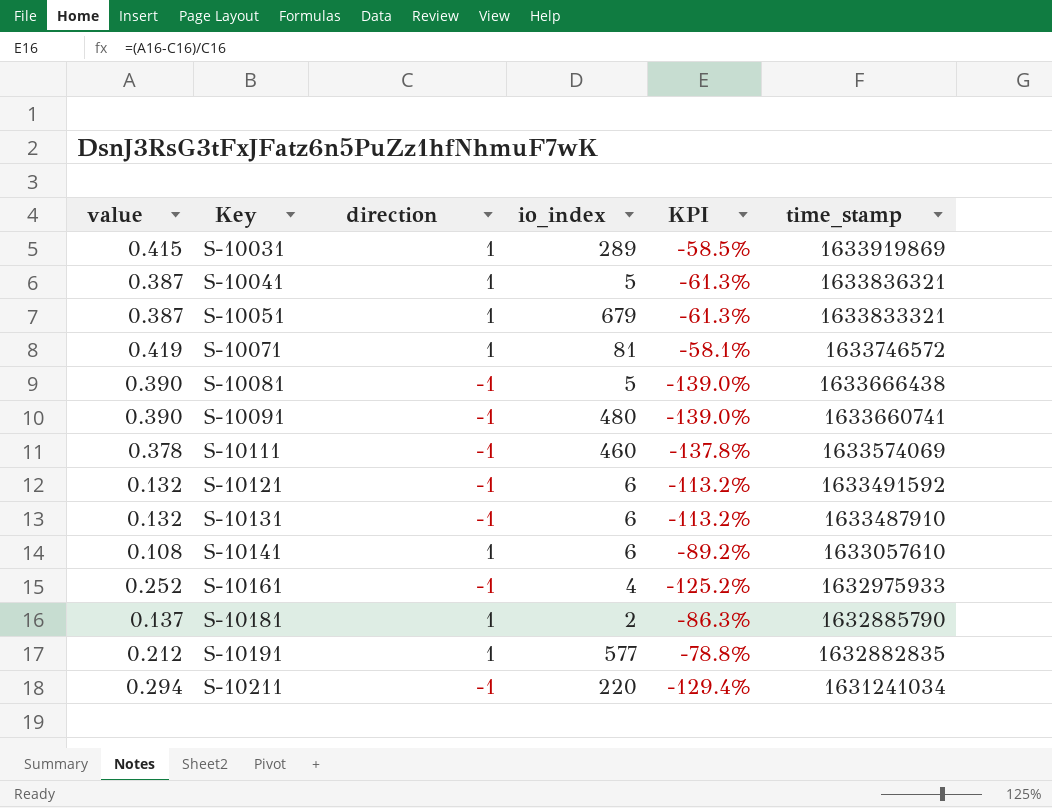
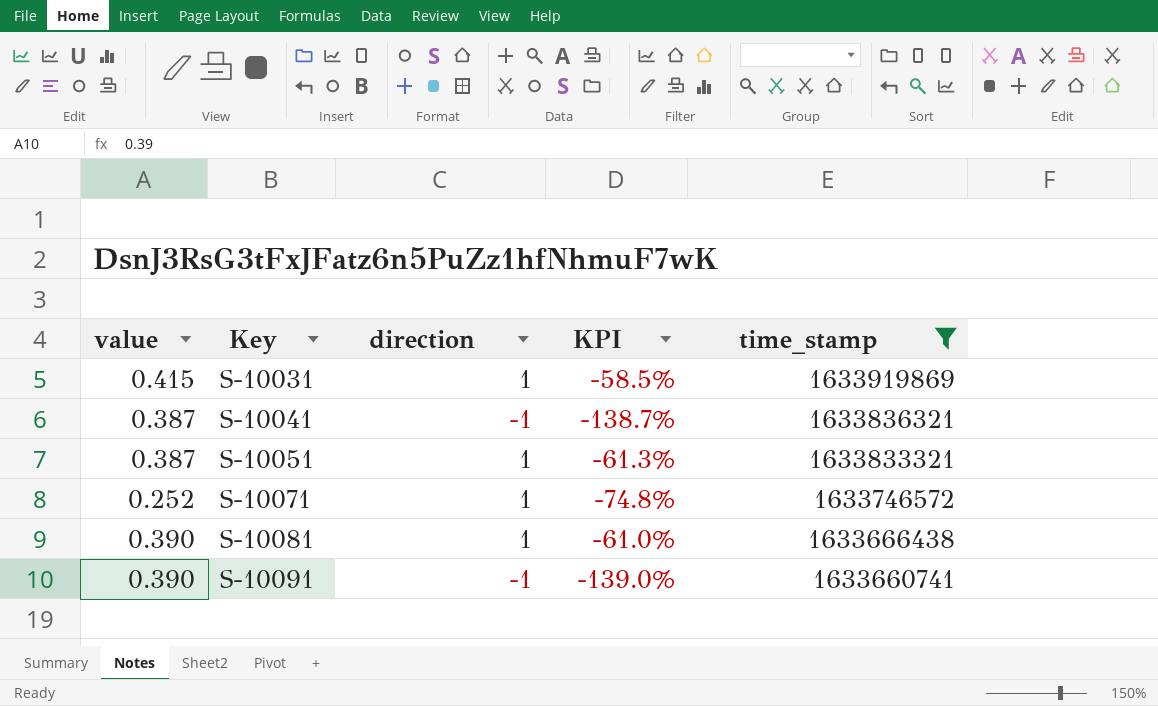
filter: none -> time_stamp >= 1633660741
column io_index | position: 4 -> none
S-10041 | direction: 1 -> -1
S-10041 | KPI: -61.3% -> -138.7%
S-10071 | value: 0.419 -> 0.252
S-10071 | KPI: -58.1% -> -74.8%
S-10081 | direction: -1 -> 1
S-10081 | KPI: -139.0% -> -61.0%

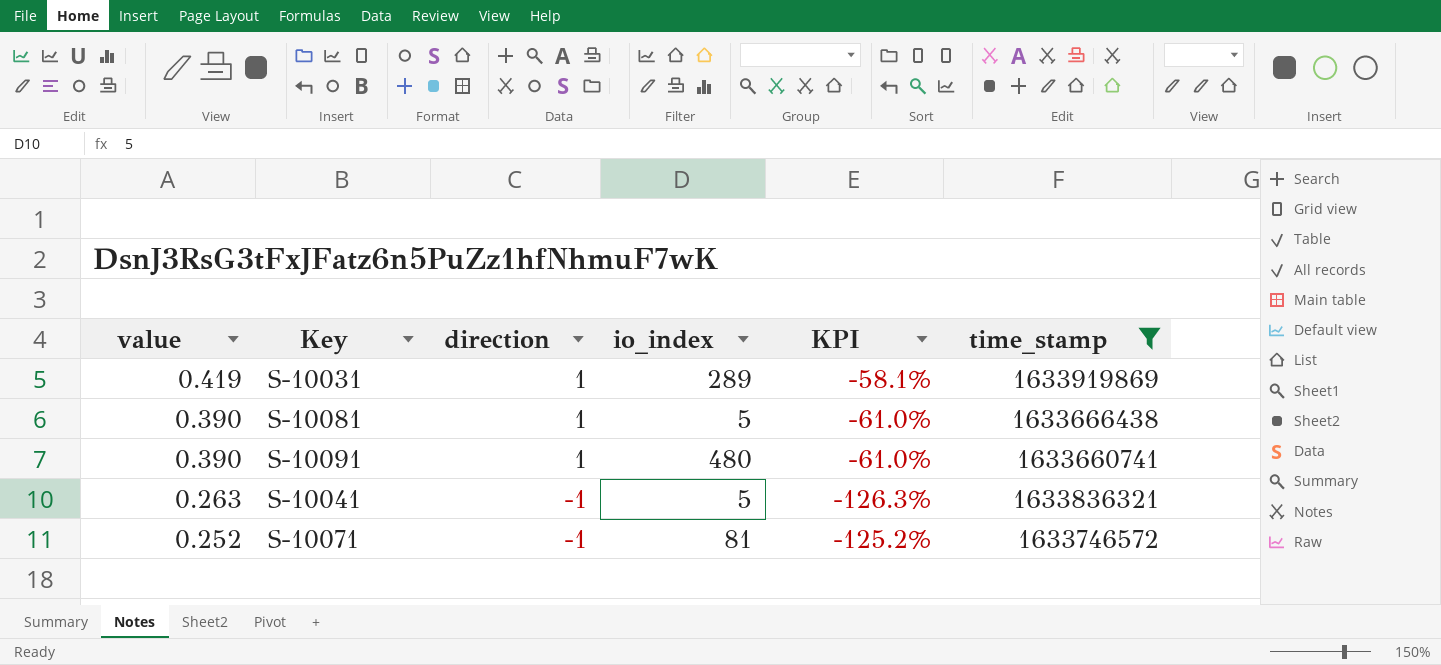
row order: Key ascending -> value descending
column io_index | position: none -> 4
row S-10051: 0.387 | 1 | -61.3% | 1633833321 -> none
S-10031 | value: 0.415 -> 0.419
S-10031 | KPI: -58.5% -> -58.1%
S-10091 | direction: -1 -> 1
S-10091 | KPI: -139.0% -> -61.0%
S-10041 | value: 0.387 -> 0.263
S-10041 | KPI: -138.7% -> -126.3%
S-10071 | direction: 1 -> -1
S-10071 | KPI: -74.8% -> -125.2%

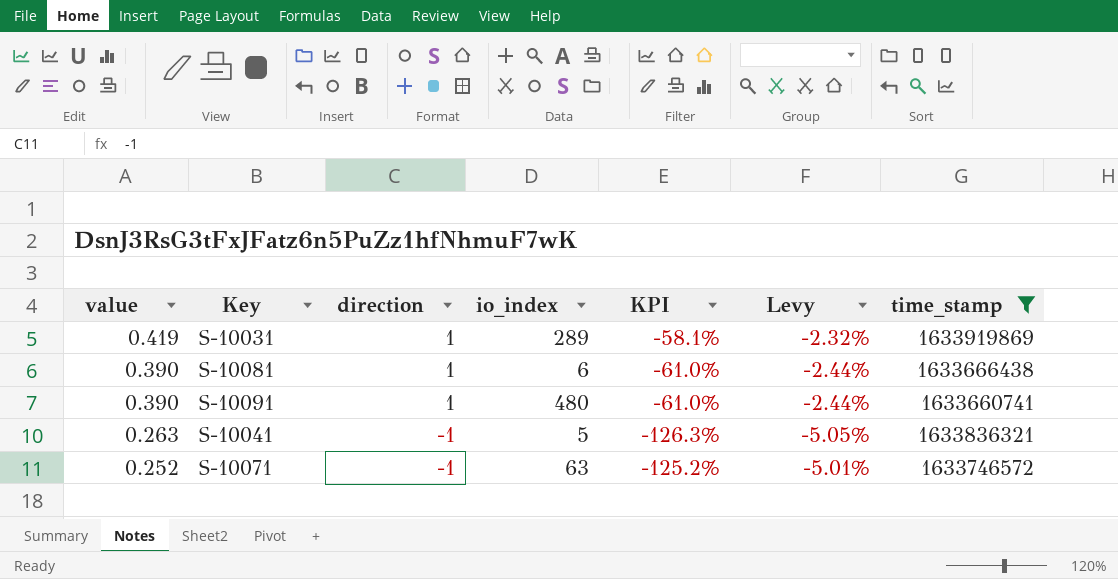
column Levy | formula: none -> [KPI] * 0.04
S-10081 | io_index: 5 -> 6
S-10071 | io_index: 81 -> 63

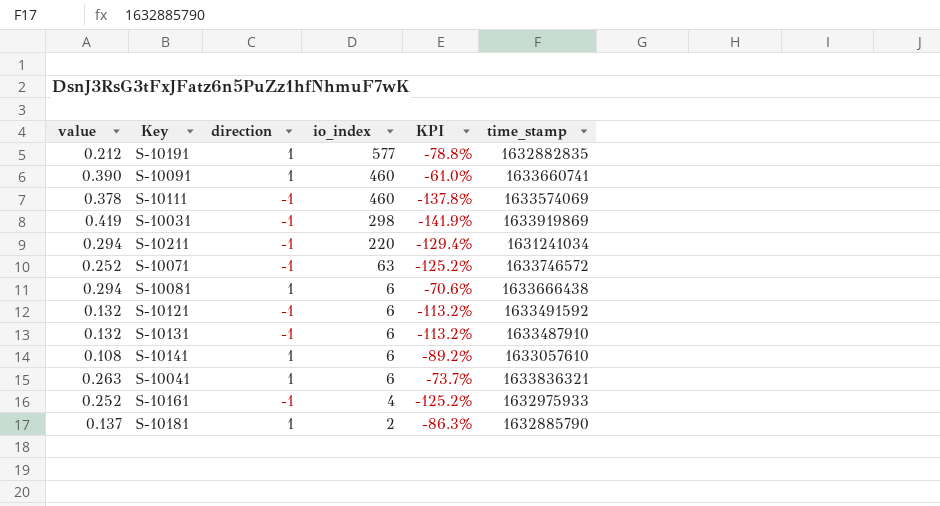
filter: time_stamp >= 1633660741 -> none
row order: value descending -> io_index descending
column Levy | formula: [KPI] * 0.04 -> none
S-10091 | io_index: 480 -> 460
S-10031 | direction: 1 -> -1
S-10031 | io_index: 289 -> 298
S-10031 | KPI: -58.1% -> -141.9%
S-10081 | value: 0.390 -> 0.294
S-10081 | KPI: -61.0% -> -70.6%
S-10041 | direction: -1 -> 1
S-10041 | io_index: 5 -> 6
S-10041 | KPI: -126.3% -> -73.7%

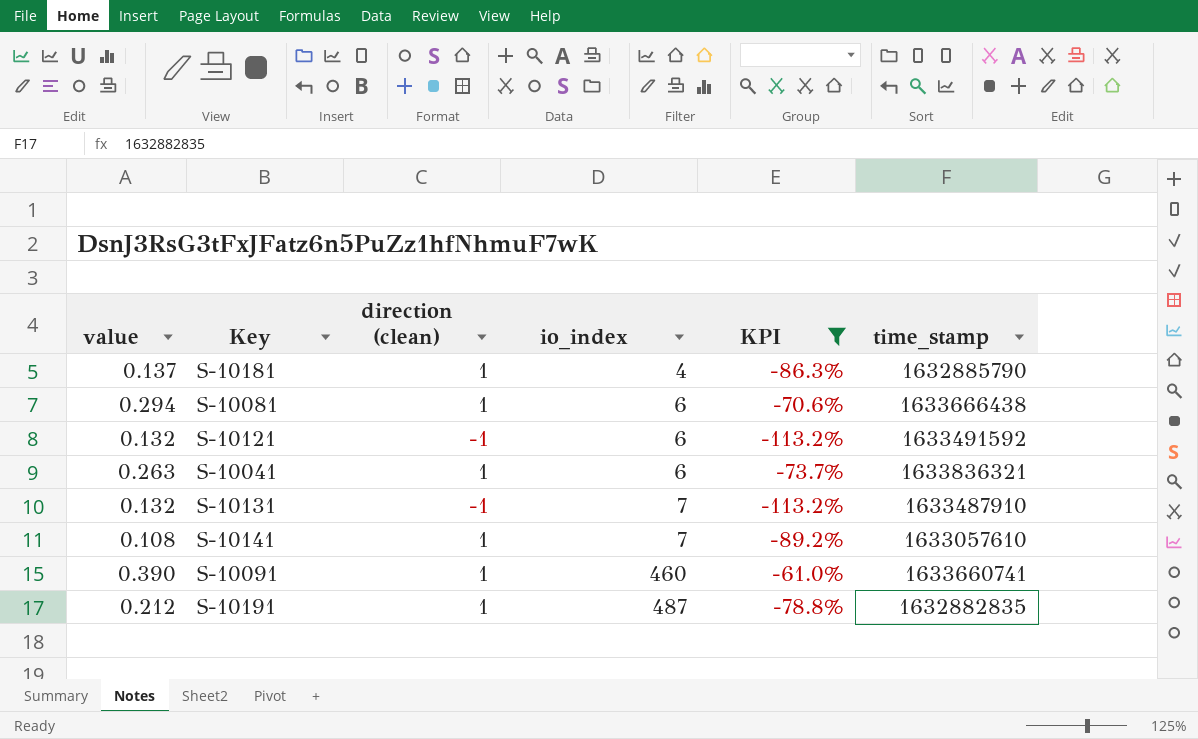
filter: none -> KPI >= -113.2%
row order: io_index descending -> io_index ascending
column name: direction -> direction (clean)
S-10181 | io_index: 2 -> 4
S-10131 | io_index: 6 -> 7
S-10141 | io_index: 6 -> 7
S-10191 | io_index: 577 -> 487

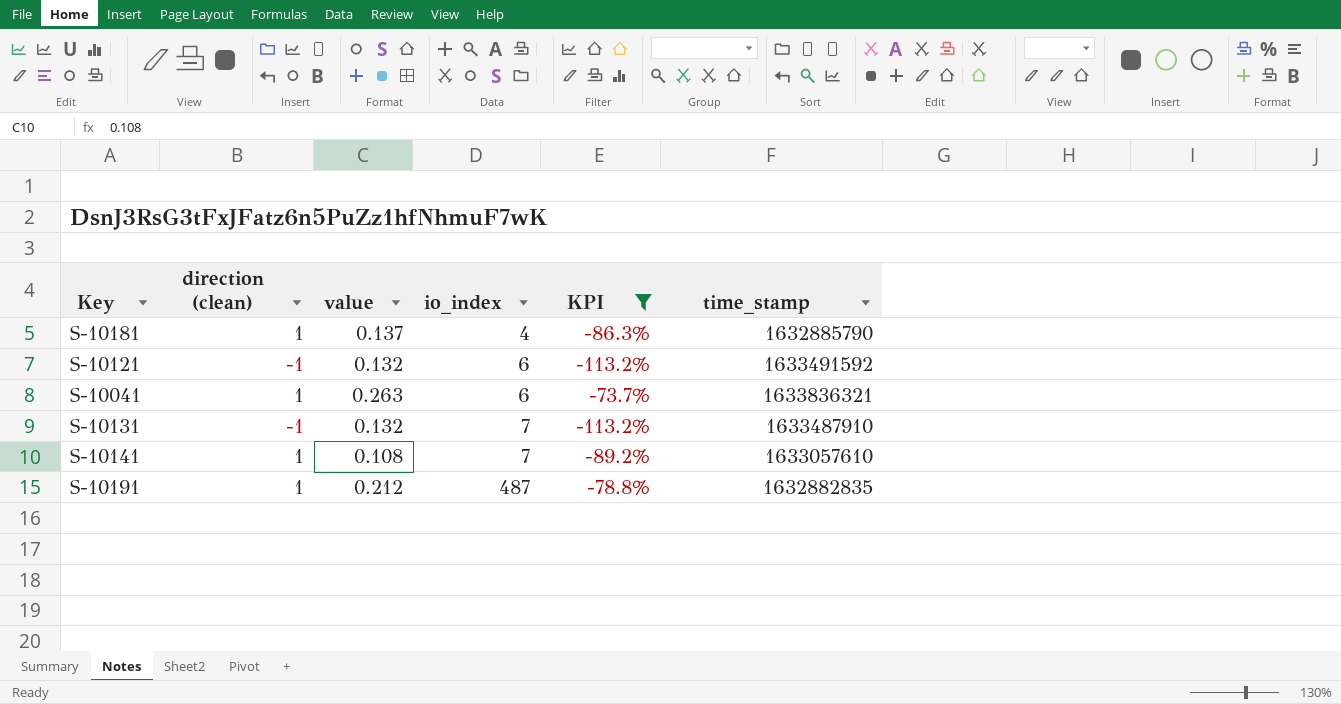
column value | position: 1 -> 3
row S-10081: 0.294 | 1 | 6 | -70.6% | 1633666438 -> none
row S-10091: 0.390 | 1 | 460 | -61.0% | 1633660741 -> none

